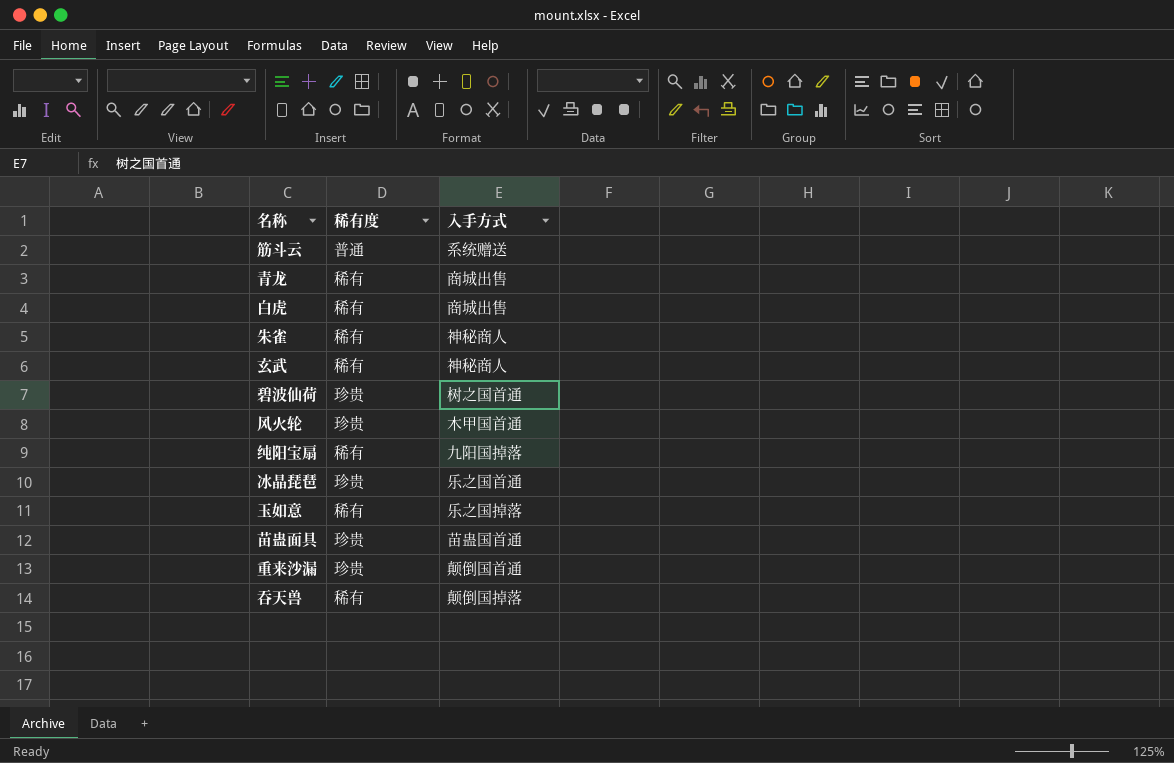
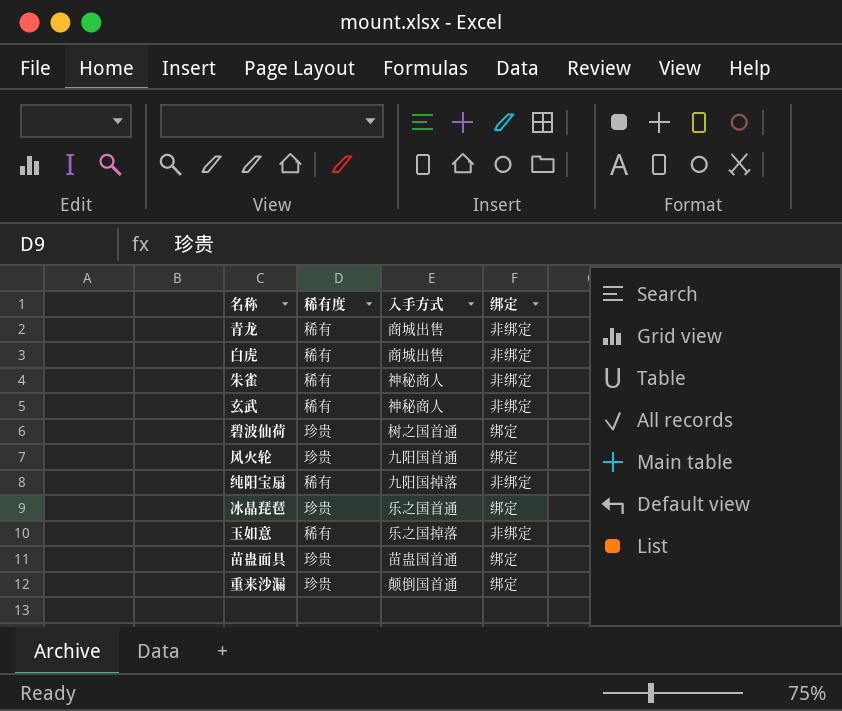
column 绑定 | position: none -> 4
row 筋斗云: 普通 | 系统赠送 -> none
row 吞天兽: 稀有 | 颠倒国掉落 -> none
风火轮 | 入手方式: 木甲国首通 -> 九阳国首通

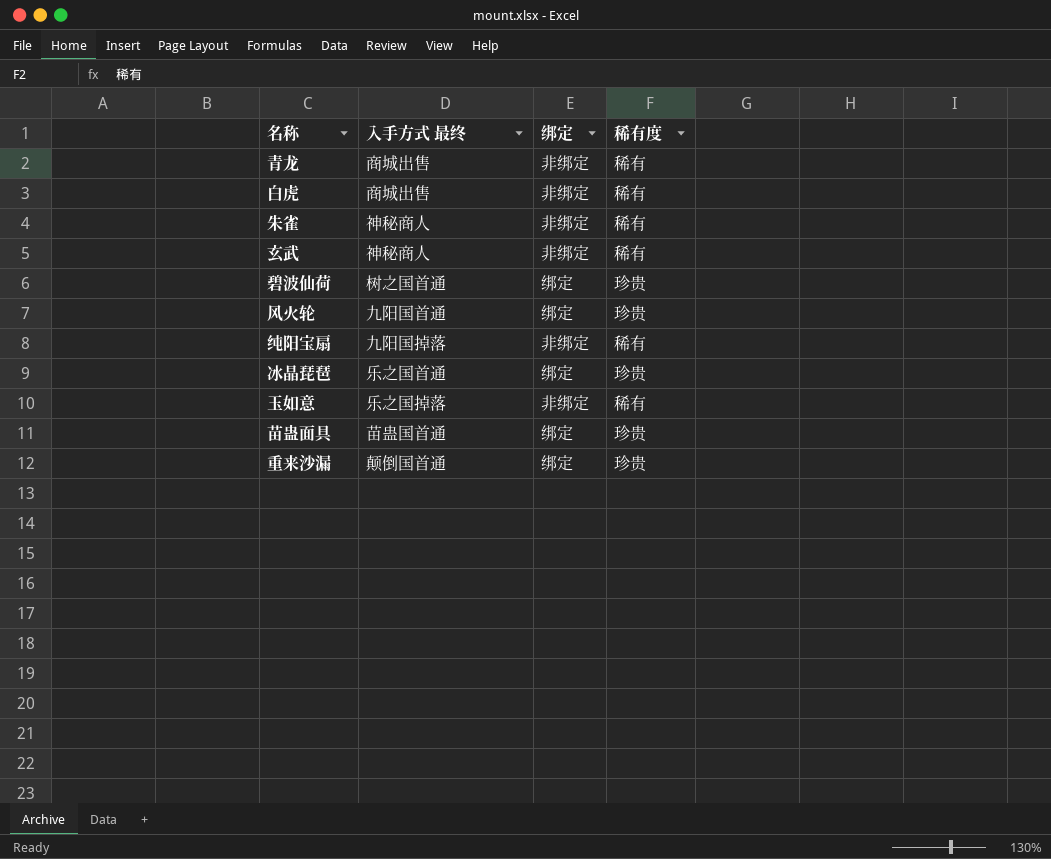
column name: 入手方式 -> 入手方式 最终
column 稀有度 | position: 2 -> 4

